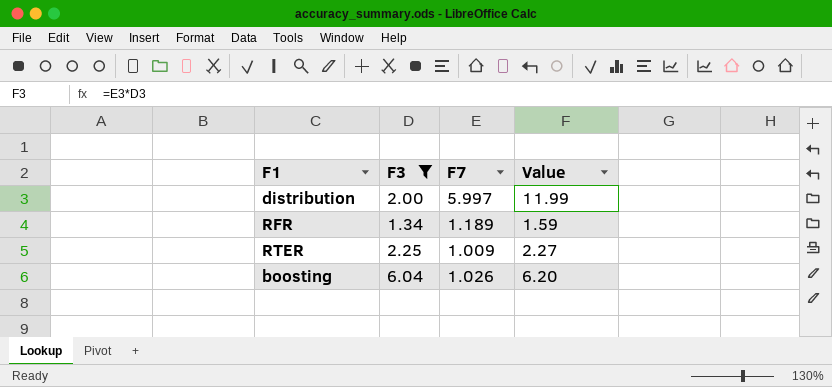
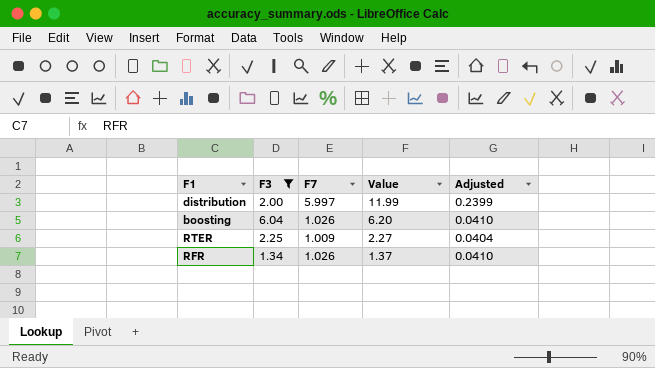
row order: none -> Value descending
column Adjusted | formula: none -> [F7] * 0.04
RFR | F7: 1.189 -> 1.026
RFR | Value: 1.59 -> 1.37

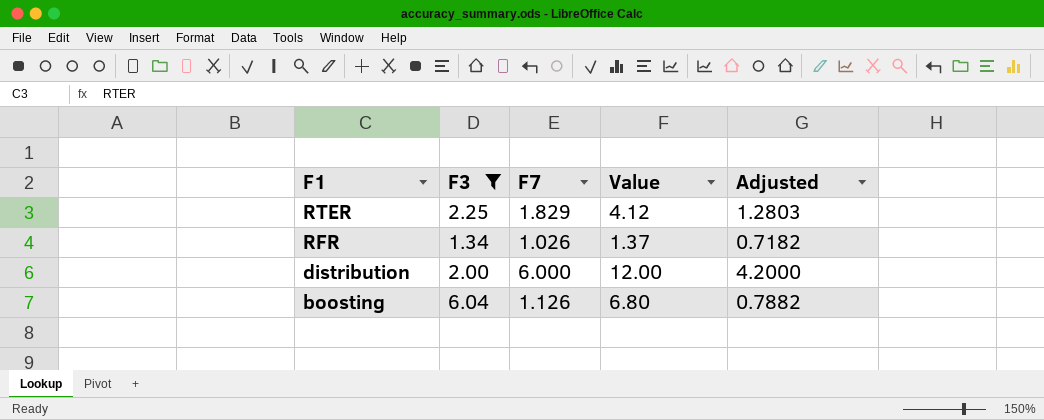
row order: Value descending -> F1 descending
column Adjusted | formula: [F7] * 0.04 -> [F7] * 0.7
RTER | F7: 1.009 -> 1.829
RTER | Value: 2.27 -> 4.12
distribution | F7: 5.997 -> 6.000
distribution | Value: 11.99 -> 12.00
boosting | F7: 1.026 -> 1.126
boosting | Value: 6.20 -> 6.80

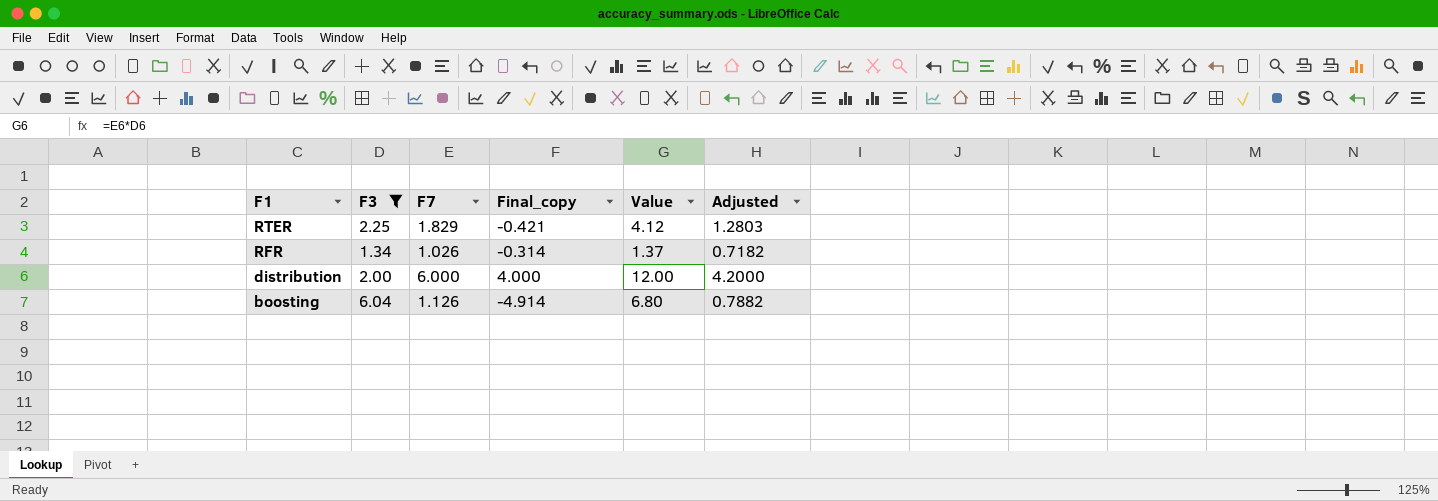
column Final_copy | formula: none -> [F7] - [F3]

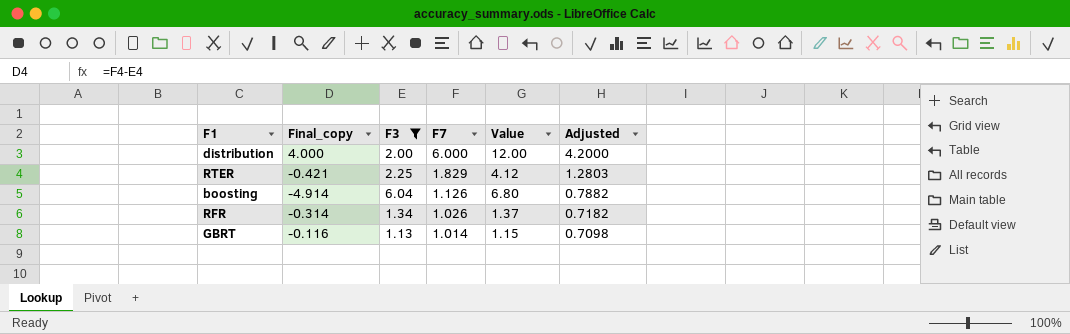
row order: F1 descending -> F7 descending
column Final_copy | position: 4 -> 2
row GBRT: none -> -0.116 | 1.13 | 1.014 | 1.15 | 0.7098

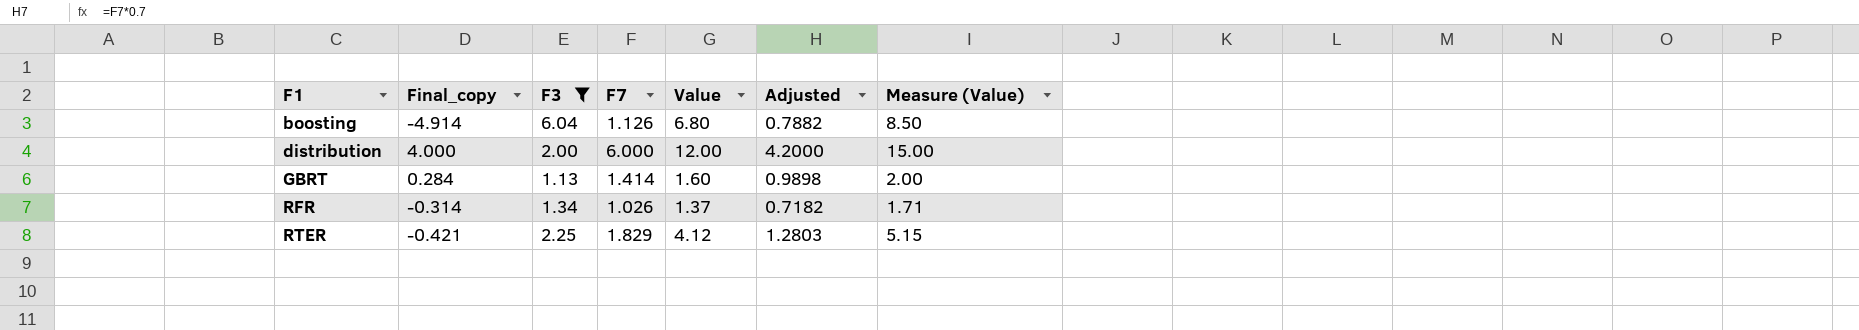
row order: F7 descending -> F1 ascending
column Measure (Value) | formula: none -> [Value] * 1.25
GBRT | Final_copy: -0.116 -> 0.284
GBRT | F7: 1.014 -> 1.414
GBRT | Value: 1.15 -> 1.60
GBRT | Adjusted: 0.7098 -> 0.9898

